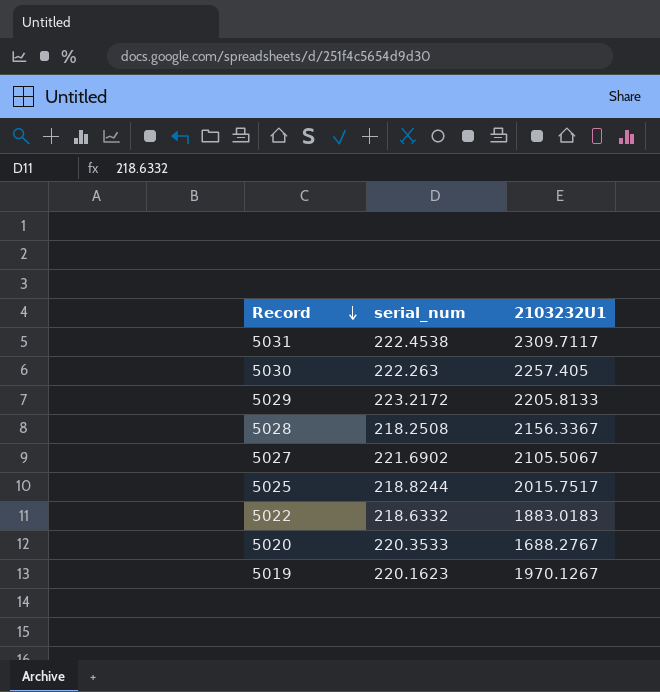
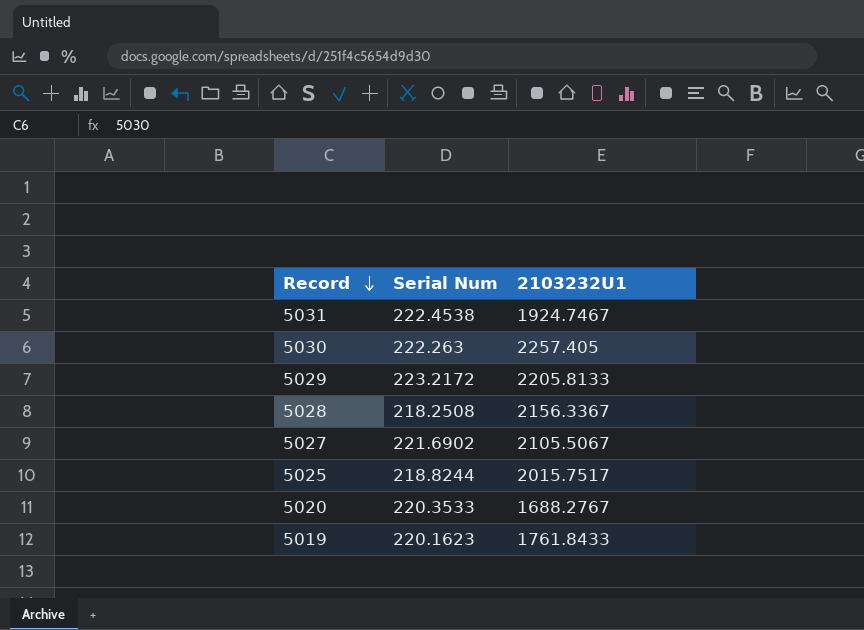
column name: serial_num -> Serial Num
row 5022: 218.6332 | 1883.0183 -> none
5031 | 2103232U1: 2309.7117 -> 1924.7467
5019 | 2103232U1: 1970.1267 -> 1761.8433

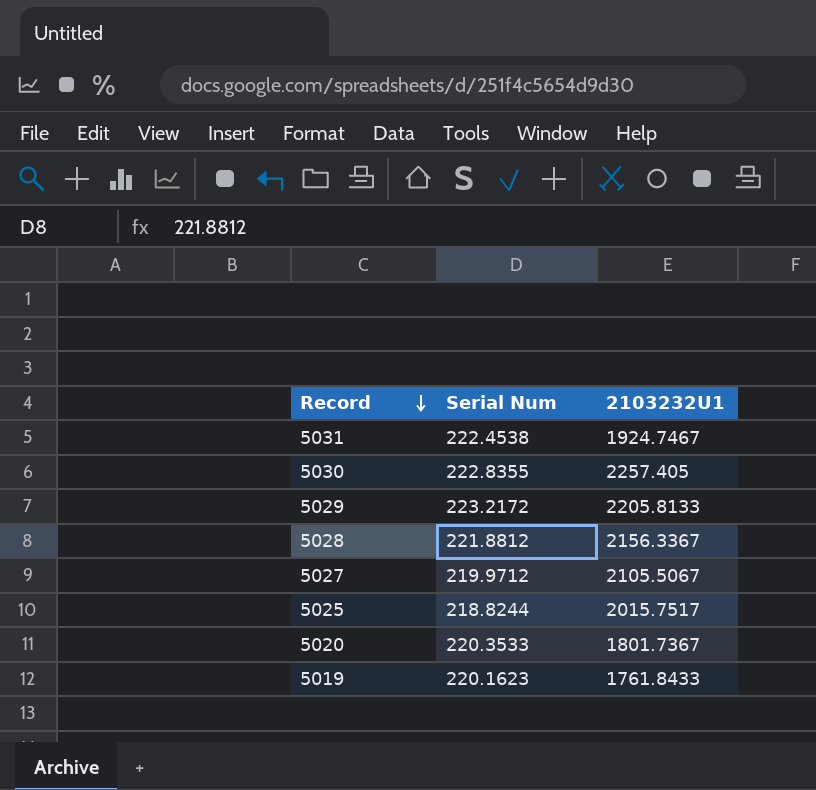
5030 | Serial Num: 222.263 -> 222.8355
5028 | Serial Num: 218.2508 -> 221.8812
5027 | Serial Num: 221.6902 -> 219.9712
5020 | 2103232U1: 1688.2767 -> 1801.7367

